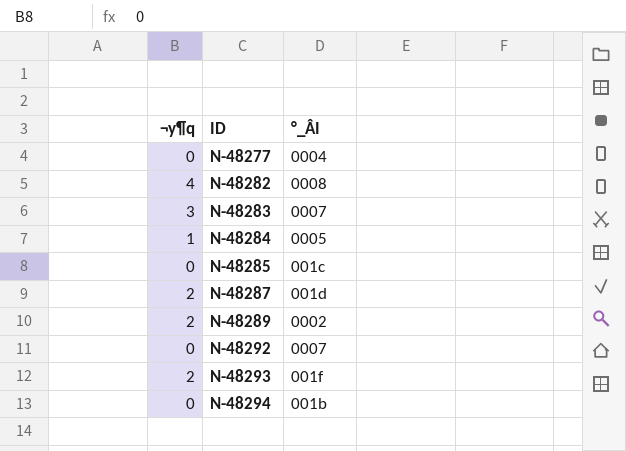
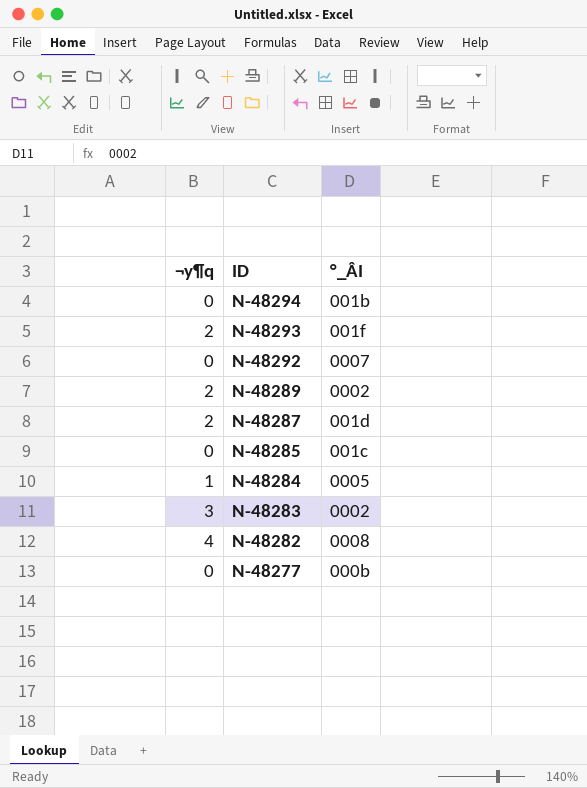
row order: ID ascending -> ID descending
N-48283 | °_ÂI: 0007 -> 0002
N-48277 | °_ÂI: 0004 -> 000b

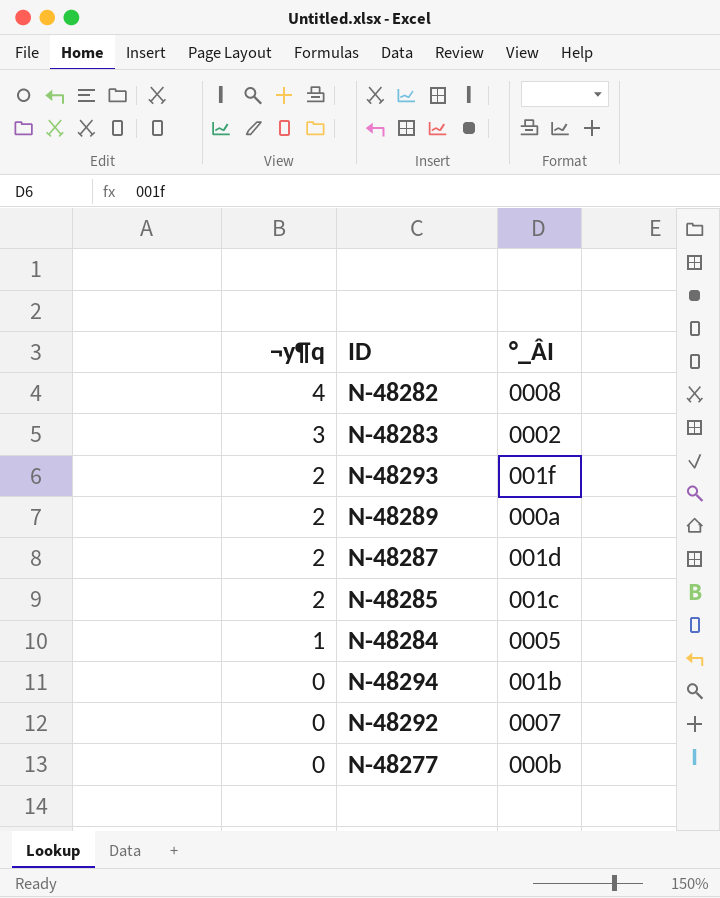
row order: ID descending -> ¬y¶q descending
N-48289 | °_ÂI: 0002 -> 000a
N-48285 | ¬y¶q: 0 -> 2

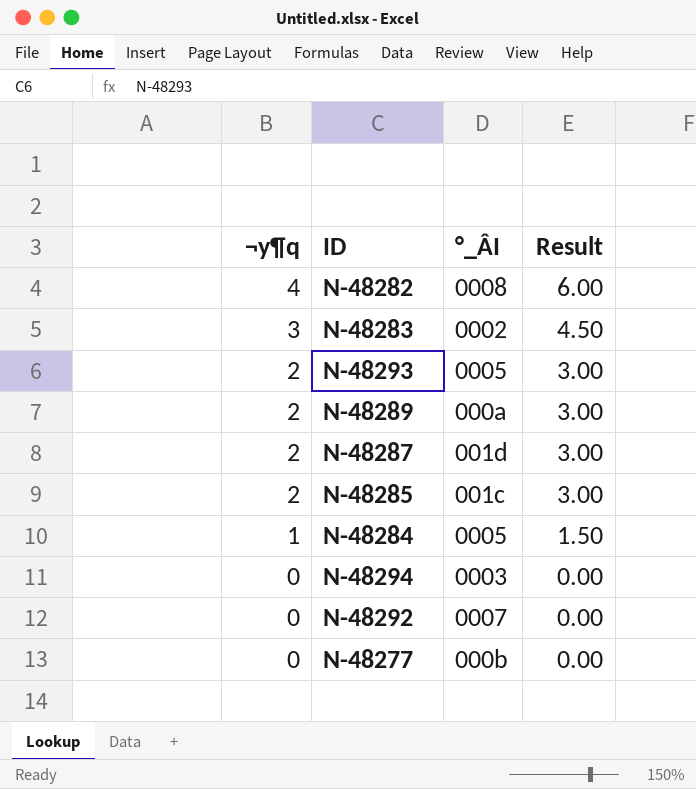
column Result | formula: none -> [¬y¶q] * 1.5
N-48293 | °_ÂI: 001f -> 0005
N-48294 | °_ÂI: 001b -> 0003

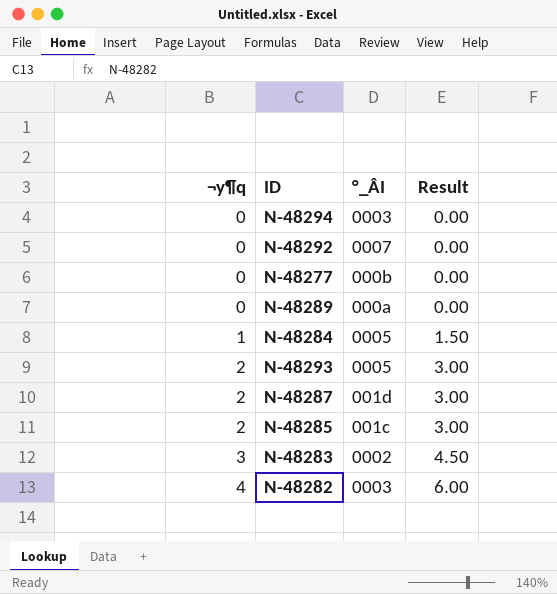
row order: ¬y¶q descending -> ¬y¶q ascending
N-48289 | ¬y¶q: 2 -> 0
N-48289 | Result: 3.00 -> 0.00
N-48282 | °_ÂI: 0008 -> 0003

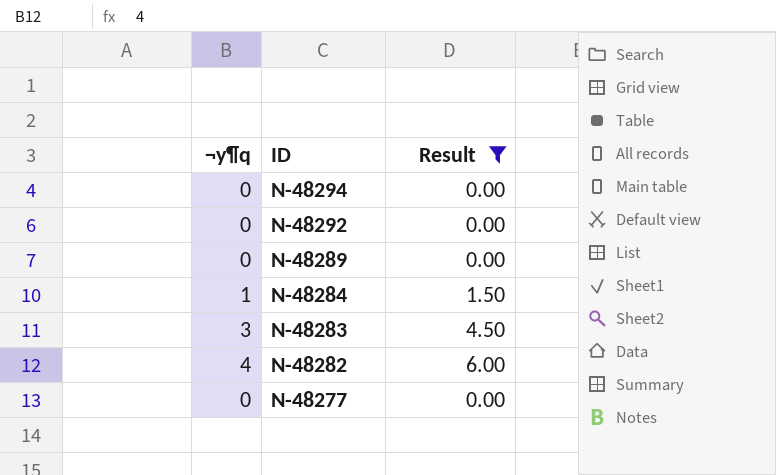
filter: none -> Result != 3.00
row order: ¬y¶q ascending -> ID descending
column °_ÂI | position: 3 -> none

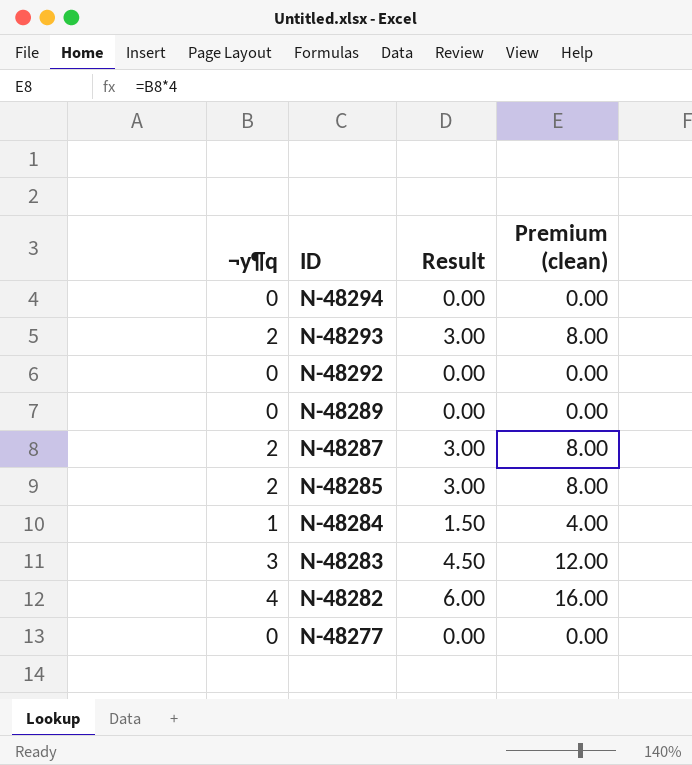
filter: Result != 3.00 -> none
column Premium (clean) | formula: none -> [¬y¶q] * 4

